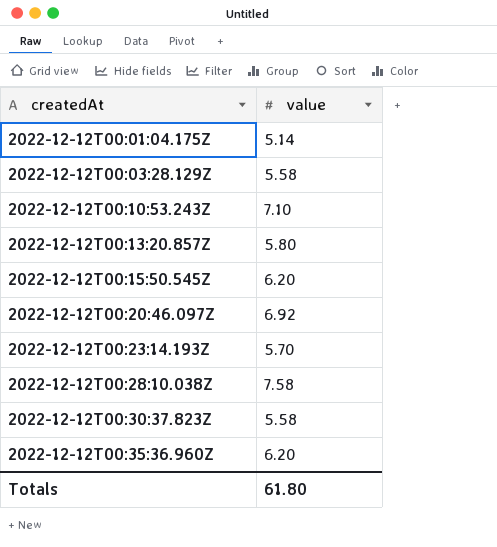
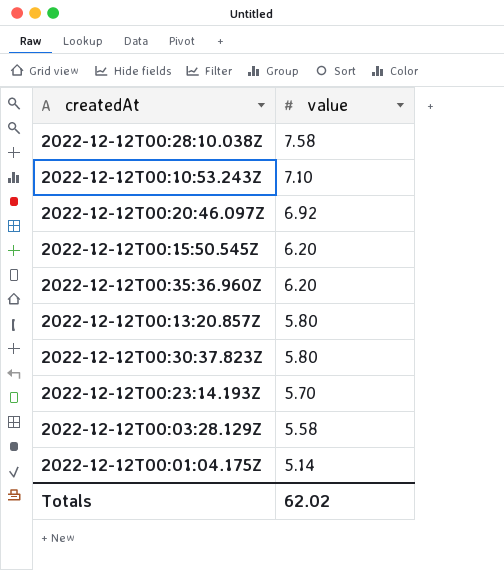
row order: createdAt ascending -> value descending
2022-12-12T00:30:37.823Z | value: 5.58 -> 5.80
Totals | value: 61.80 -> 62.02

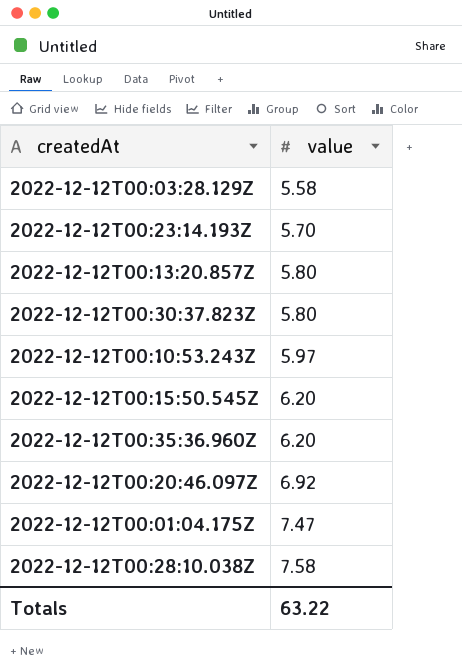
row order: value descending -> value ascending
2022-12-12T00:10:53.243Z | value: 7.10 -> 5.97
2022-12-12T00:01:04.175Z | value: 5.14 -> 7.47
Totals | value: 62.02 -> 63.22

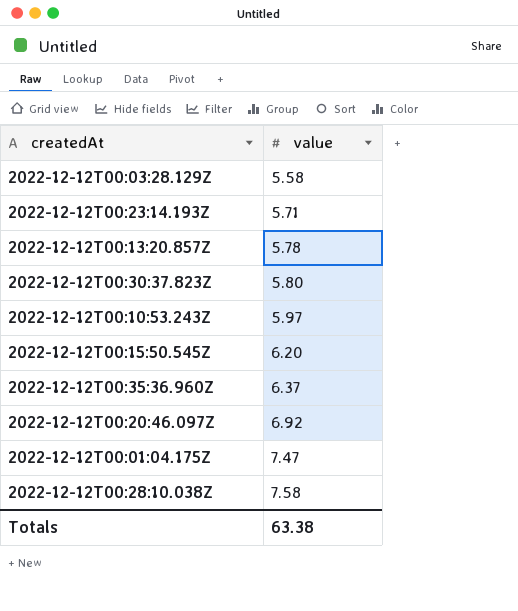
2022-12-12T00:23:14.193Z | value: 5.70 -> 5.71
2022-12-12T00:13:20.857Z | value: 5.80 -> 5.78
2022-12-12T00:35:36.960Z | value: 6.20 -> 6.37
Totals | value: 63.22 -> 63.38

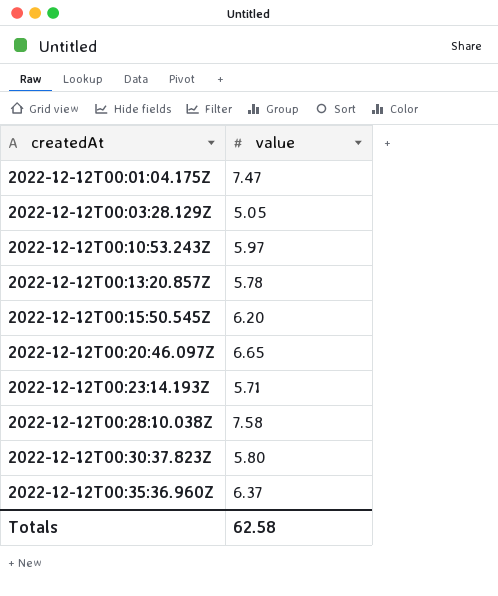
row order: value ascending -> createdAt ascending
2022-12-12T00:03:28.129Z | value: 5.58 -> 5.05
2022-12-12T00:20:46.097Z | value: 6.92 -> 6.65
Totals | value: 63.38 -> 62.58

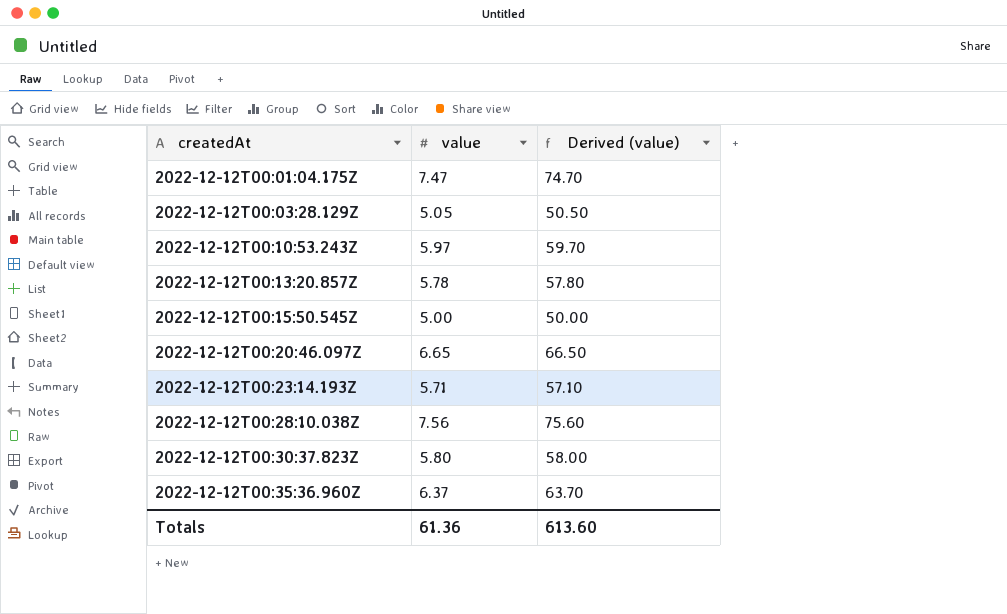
column Derived (value) | formula: none -> [value] * 10
2022-12-12T00:15:50.545Z | value: 6.20 -> 5.00
2022-12-12T00:28:10.038Z | value: 7.58 -> 7.56
Totals | value: 62.58 -> 61.36

